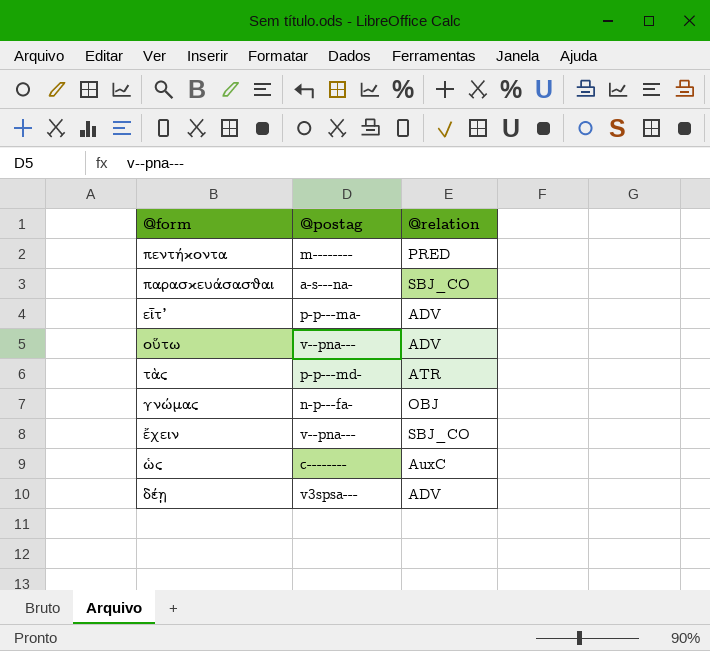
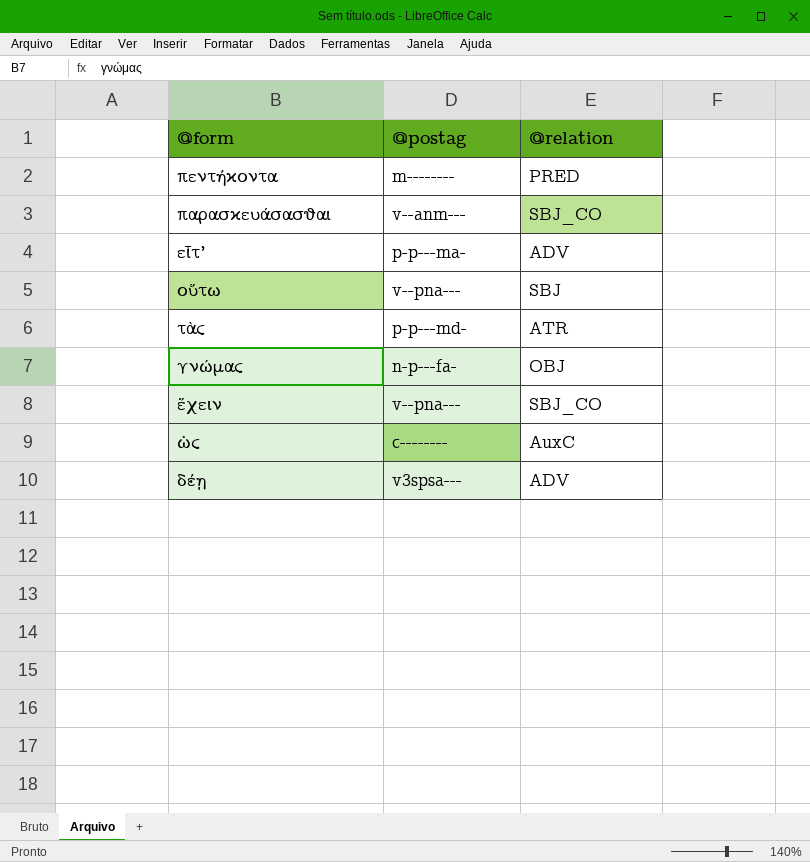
παρασκευάσασθαι | @postag: a-s---na- -> v--anm---
οὕτω | @relation: ADV -> SBJ

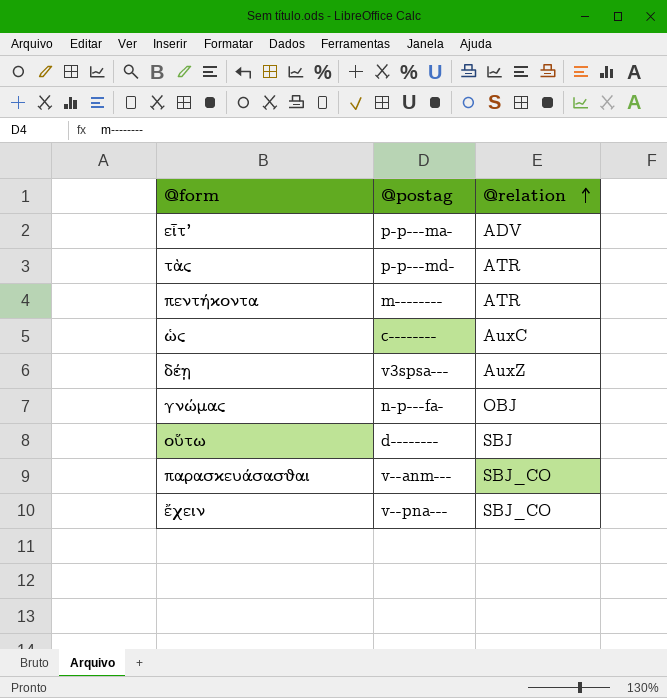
row order: none -> @relation ascending
πεντήκοντα | @relation: PRED -> ATR
δέῃ | @relation: ADV -> AuxZ
οὕτω | @postag: v--pna--- -> d--------

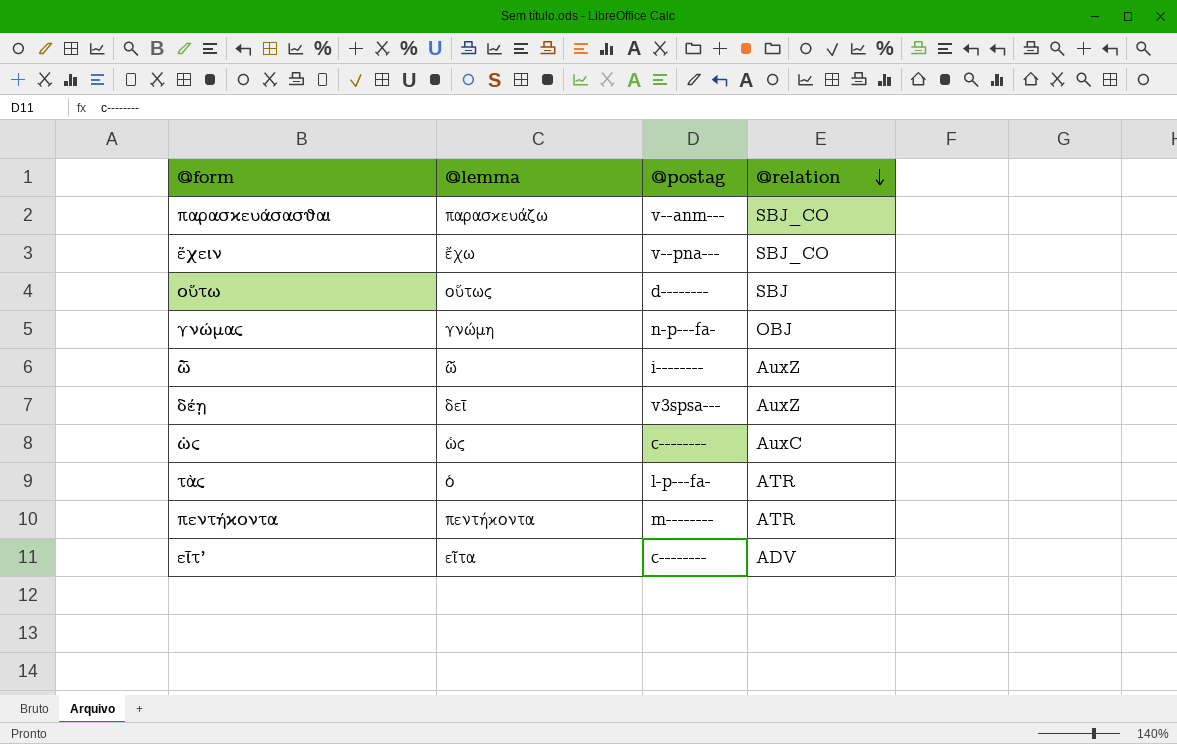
row order: @relation ascending -> @relation descending
column @lemma | position: none -> 2
row ὦ: none -> ὦ | i-------- | AuxZ
τὰς | @postag: p-p---md- -> l-p---fa-
εἶτʼ | @postag: p-p---ma- -> c--------

